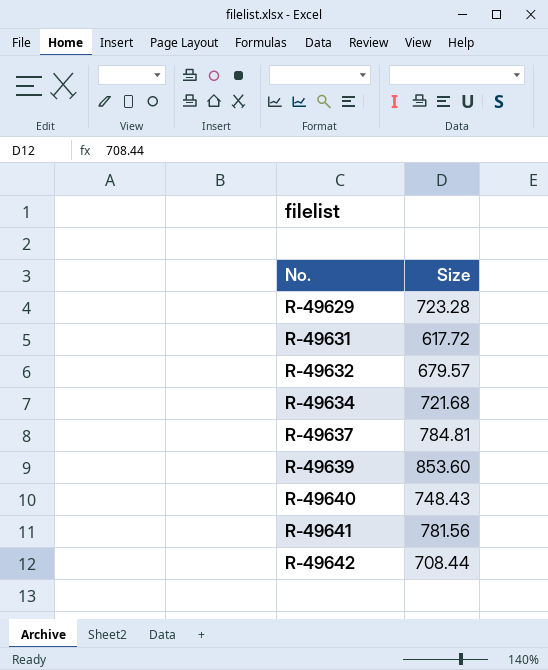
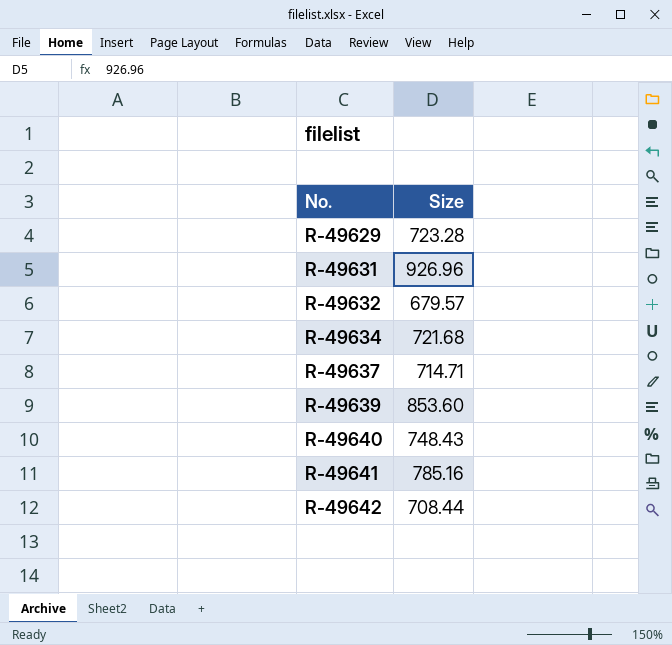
R-49631 | Size: 617.72 -> 926.96
R-49637 | Size: 784.81 -> 714.71
R-49641 | Size: 781.56 -> 785.16

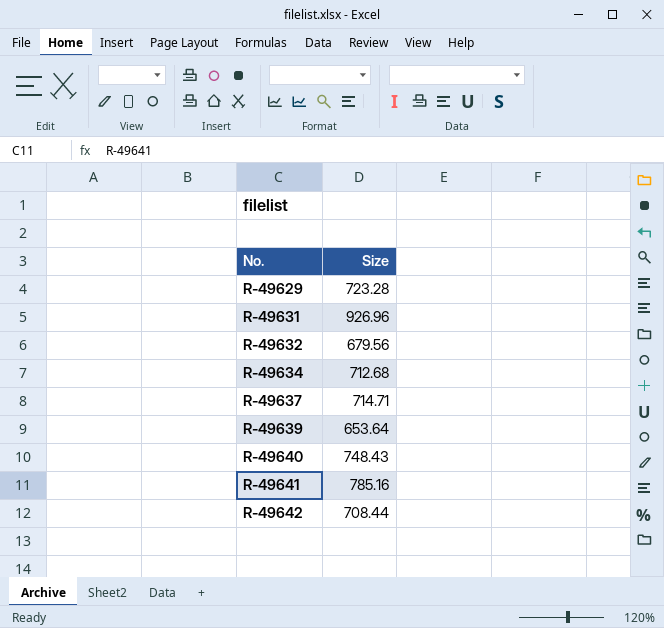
R-49632 | Size: 679.57 -> 679.56
R-49634 | Size: 721.68 -> 712.68
R-49639 | Size: 853.60 -> 653.64

